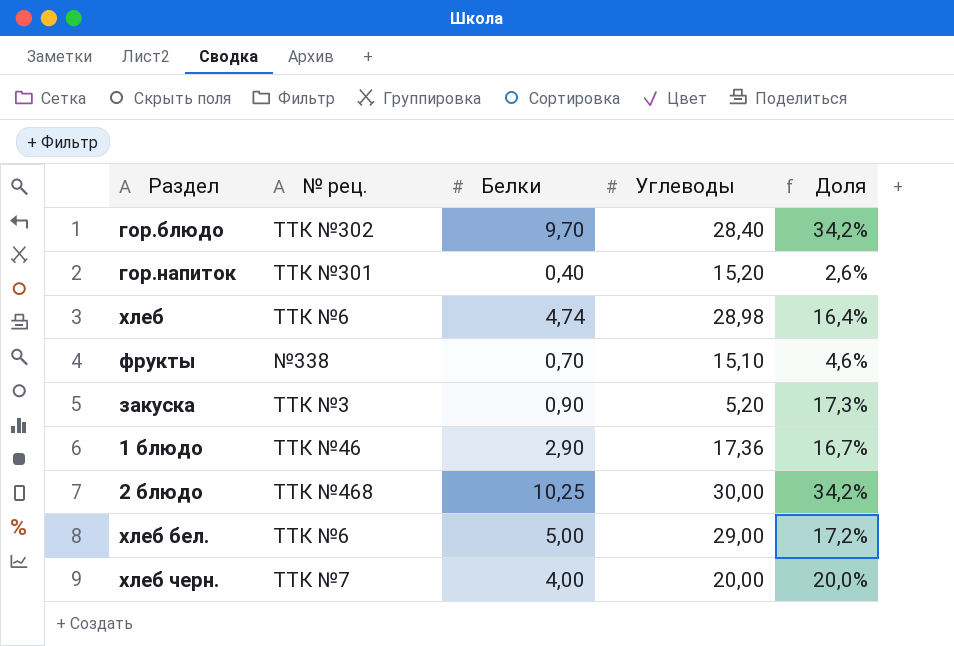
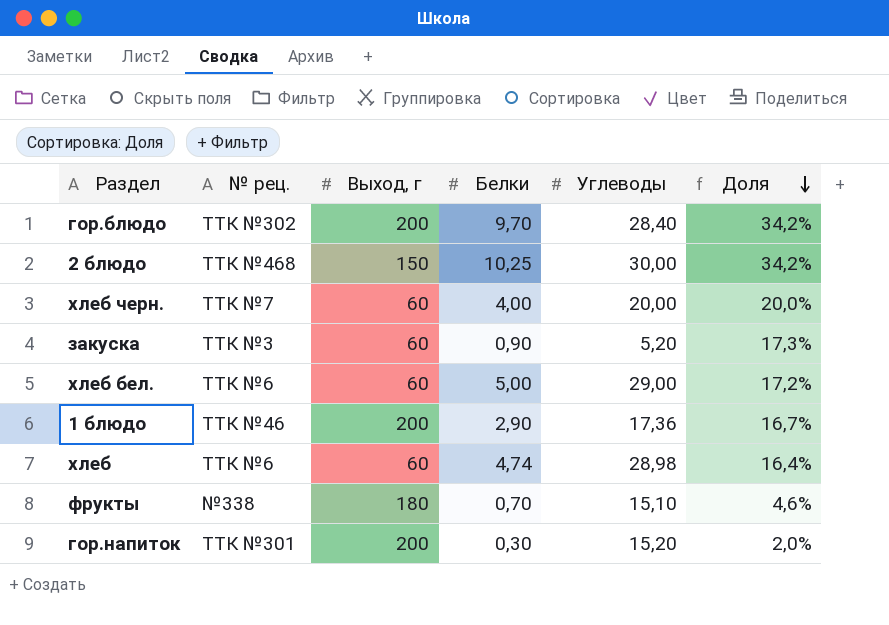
row order: none -> Доля descending
column Выход, г | position: none -> 3
гор.напиток | Белки: 0,40 -> 0,30
гор.напиток | Доля: 2,6% -> 2,0%

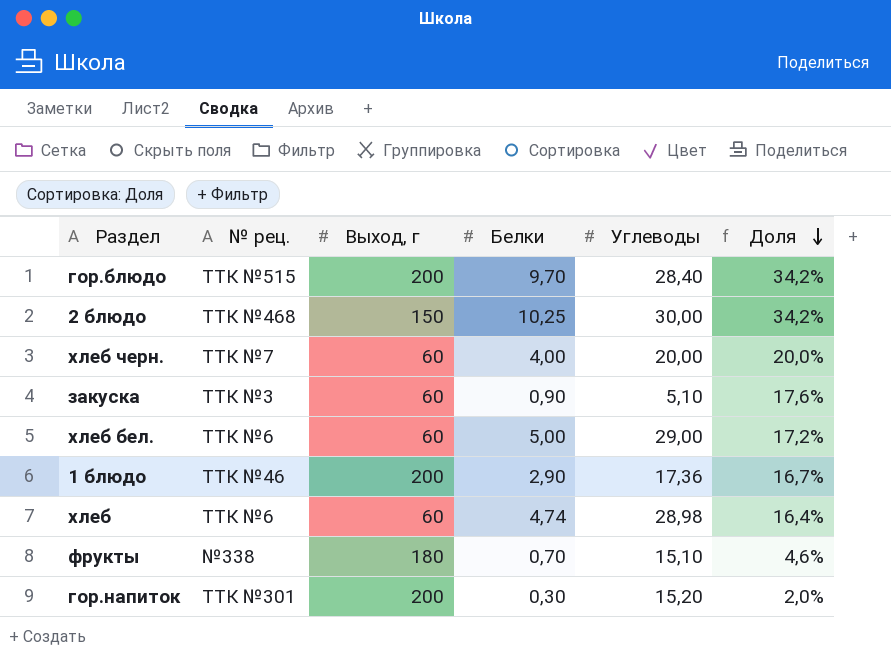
гор.блюдо | № рец.: ТТК №302 -> ТТК №515
закуска | Углеводы: 5,20 -> 5,10
закуска | Доля: 17,3% -> 17,6%

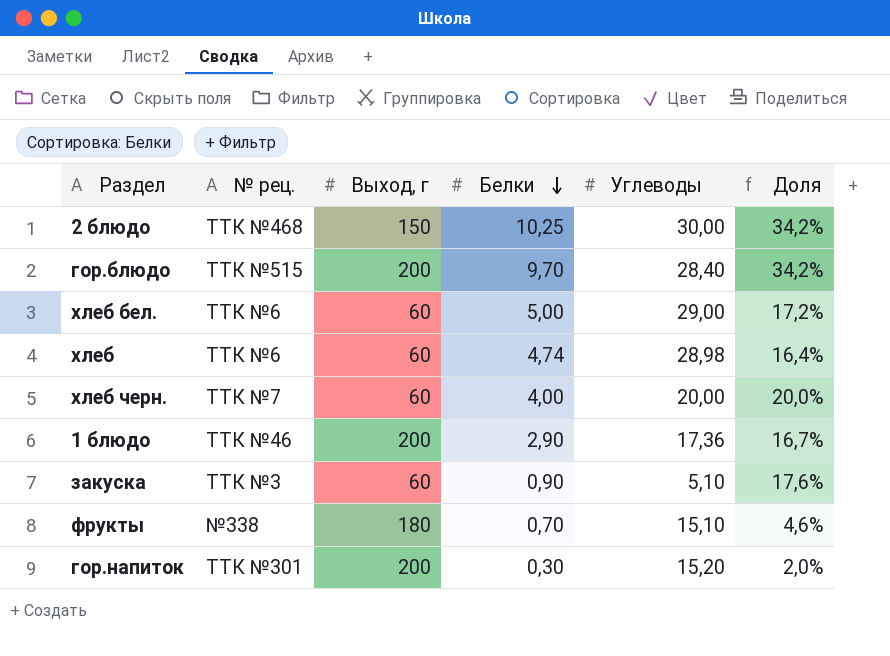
row order: Доля descending -> Белки descending

